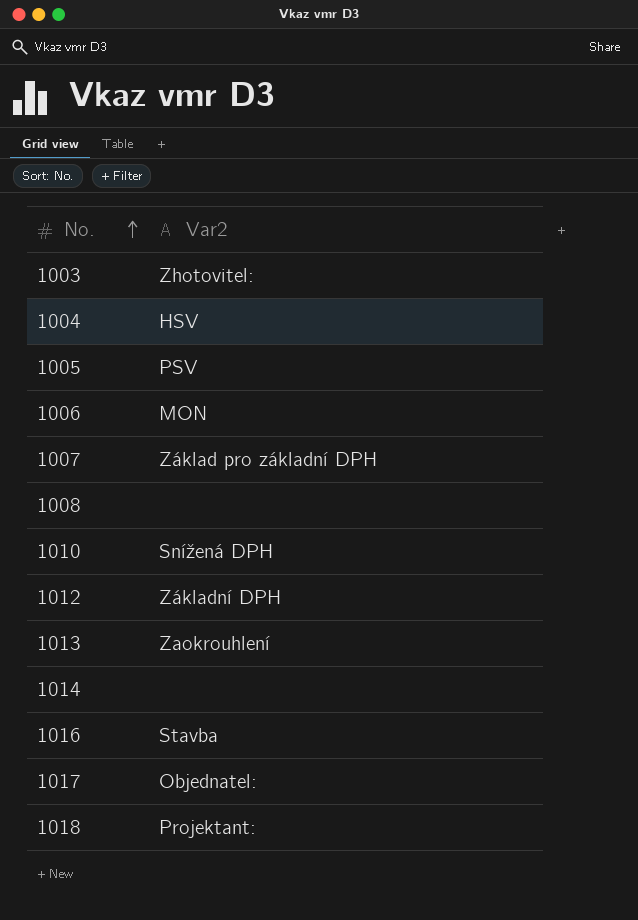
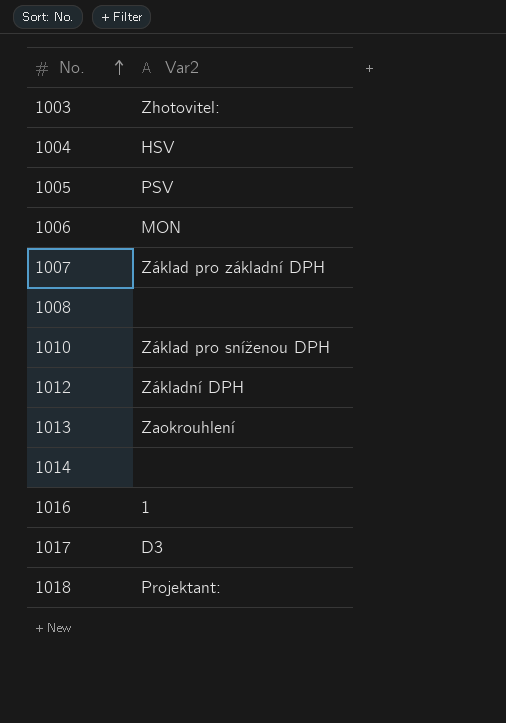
1010 | Var2: Snížená DPH -> Základ pro sníženou DPH
1016 | Var2: Stavba -> 1
1017 | Var2: Objednatel: -> D3

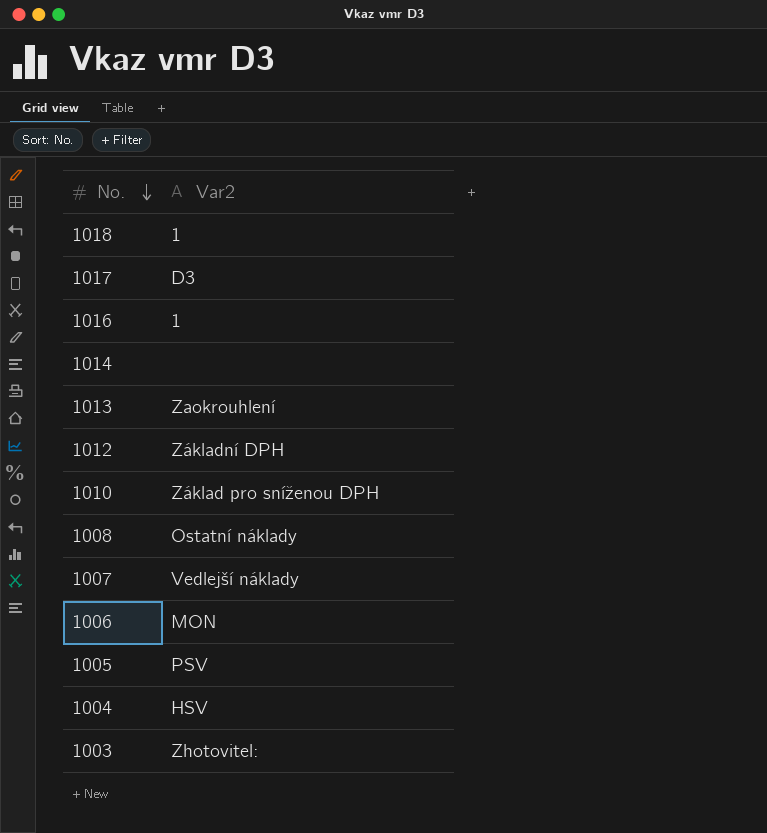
row order: No. ascending -> No. descending
1018 | Var2: Projektant: -> 1
1008 | Var2: none -> Ostatní náklady
1007 | Var2: Základ pro základní DPH -> Vedlejší náklady

